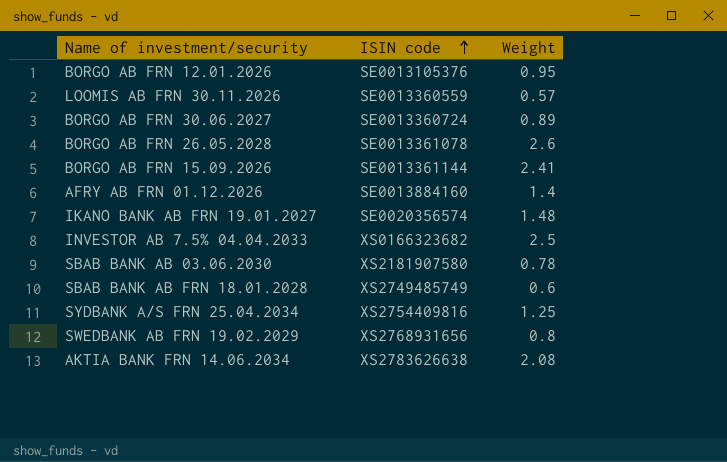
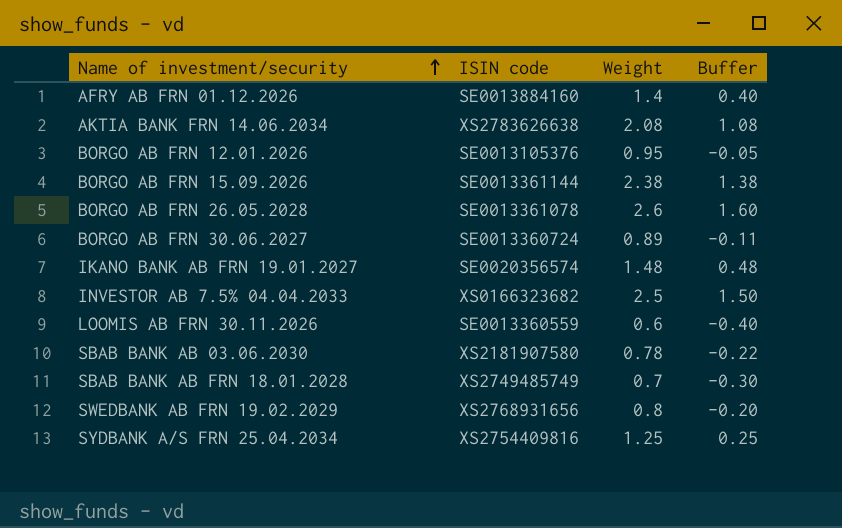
row order: ISIN code ascending -> Name of investment/security ascending
column Buffer | formula: none -> [Weight] - 1
BORGO AB FRN 15.09.2026 | Weight: 2.41 -> 2.38
LOOMIS AB FRN 30.11.2026 | Weight: 0.57 -> 0.6
SBAB BANK AB FRN 18.01.2028 | Weight: 0.6 -> 0.7

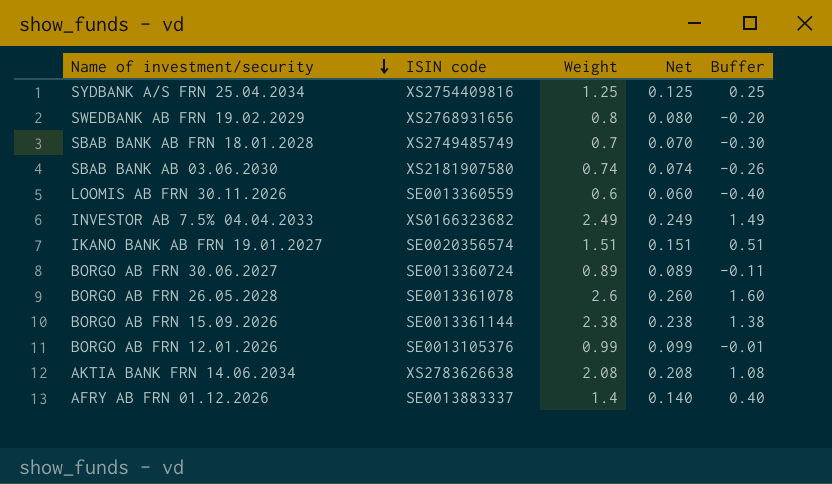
row order: Name of investment/security ascending -> Name of investment/security descending
column Net | formula: none -> [Weight] * 0.1
SBAB BANK AB 03.06.2030 | Weight: 0.78 -> 0.74
SBAB BANK AB 03.06.2030 | Buffer: -0.22 -> -0.26
INVESTOR AB 7.5% 04.04.2033 | Weight: 2.5 -> 2.49
INVESTOR AB 7.5% 04.04.2033 | Buffer: 1.50 -> 1.49
IKANO BANK AB FRN 19.01.2027 | Weight: 1.48 -> 1.51
IKANO BANK AB FRN 19.01.2027 | Buffer: 0.48 -> 0.51
BORGO AB FRN 12.01.2026 | Weight: 0.95 -> 0.99
BORGO AB FRN 12.01.2026 | Buffer: -0.05 -> -0.01
AFRY AB FRN 01.12.2026 | ISIN code: SE0013884160 -> SE0013883337

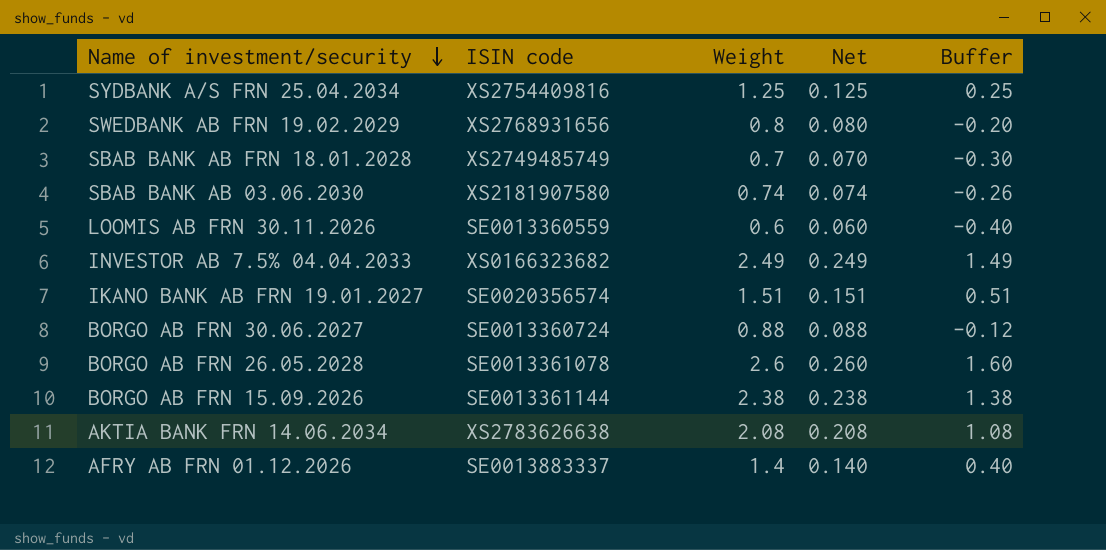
row BORGO AB FRN 12.01.2026: SE0013105376 | 0.99 | 0.099 | -0.01 -> none
BORGO AB FRN 30.06.2027 | Weight: 0.89 -> 0.88
BORGO AB FRN 30.06.2027 | Net: 0.089 -> 0.088
BORGO AB FRN 30.06.2027 | Buffer: -0.11 -> -0.12

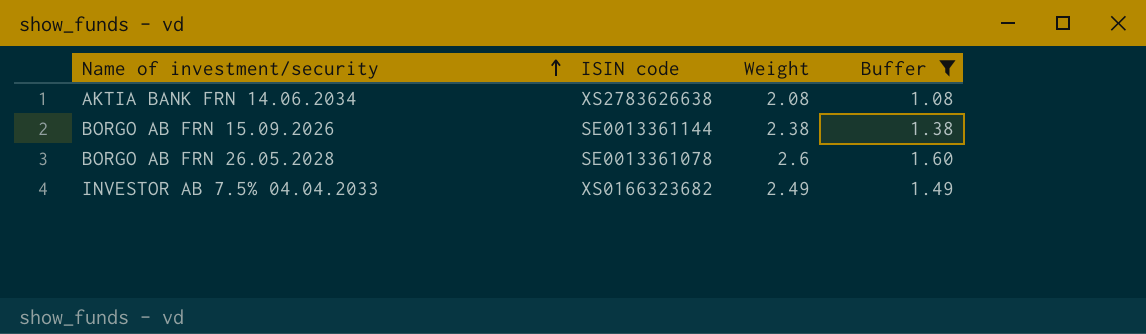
filter: none -> Buffer >= 1.08
row order: Name of investment/security descending -> Name of investment/security ascending
column Net | formula: [Weight] * 0.1 -> none

